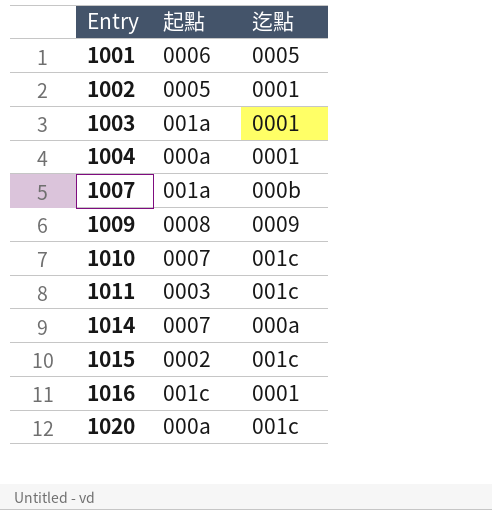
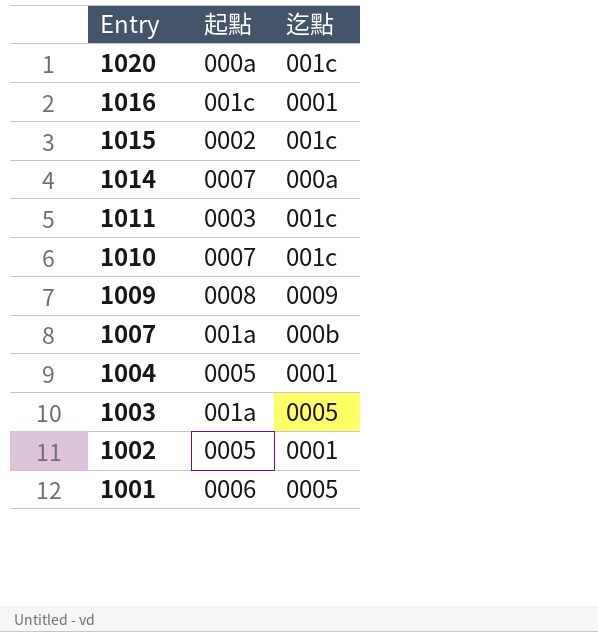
row order: Entry ascending -> Entry descending
1004 | 起點: 000a -> 0005
1003 | 迄點: 0001 -> 0005

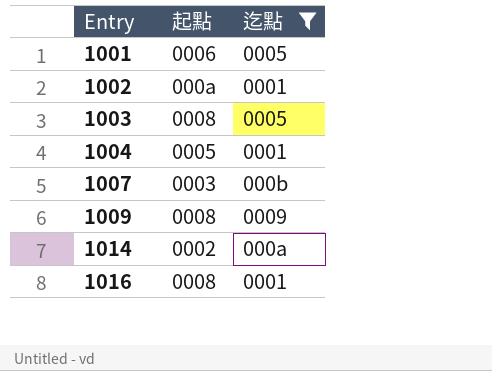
filter: none -> 迄點 != 001c
row order: Entry descending -> Entry ascending
1002 | 起點: 0005 -> 000a
1003 | 起點: 001a -> 0008
1007 | 起點: 001a -> 0003
1014 | 起點: 0007 -> 0002
1016 | 起點: 001c -> 0008

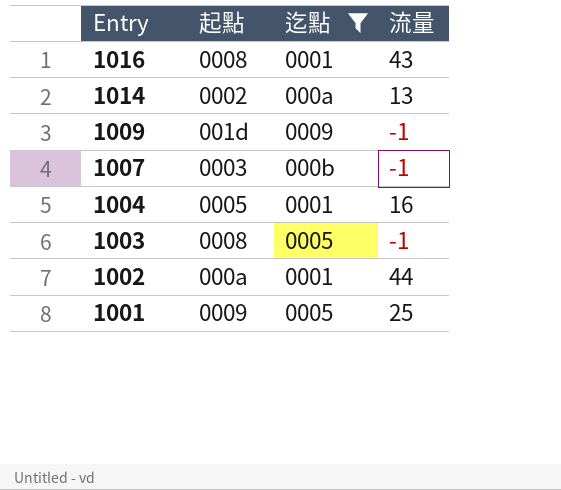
row order: Entry ascending -> Entry descending
column 流量 | position: none -> 4
1009 | 起點: 0008 -> 001d
1001 | 起點: 0006 -> 0009

